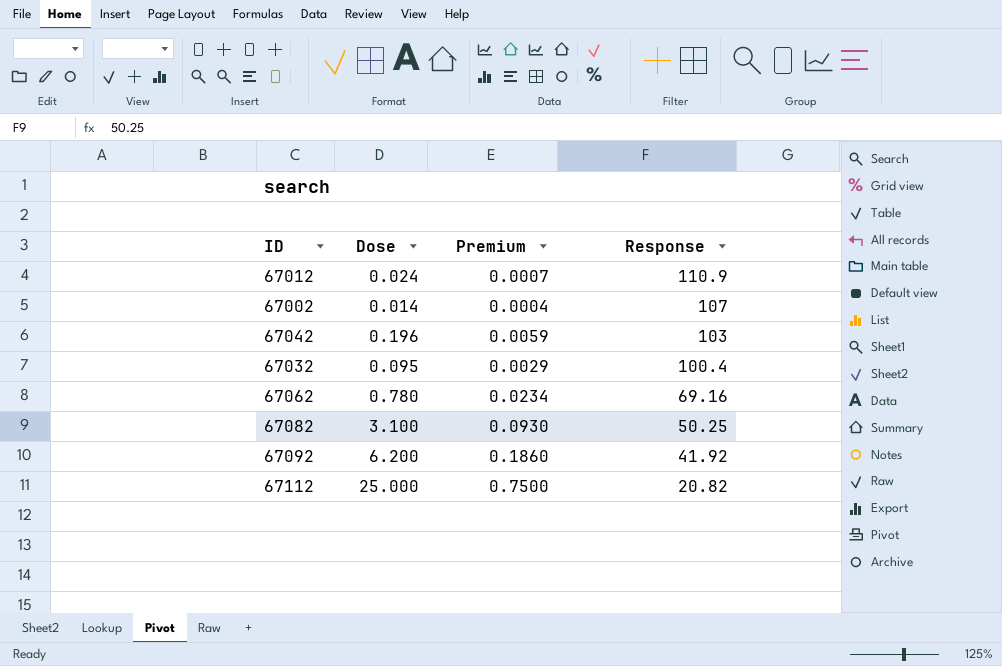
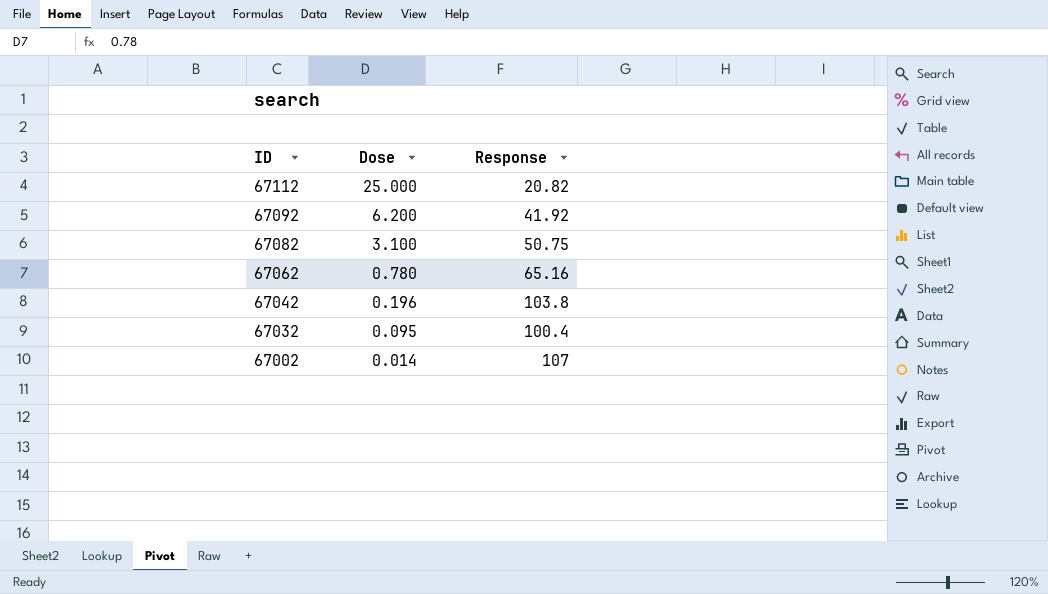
row order: Response descending -> ID descending
column Premium | formula: [Dose] * 0.03 -> none
row 67012: 0.024 | 0.0007 | 110.9 -> none
67082 | Response: 50.25 -> 50.75
67062 | Response: 69.16 -> 65.16
67042 | Response: 103 -> 103.8

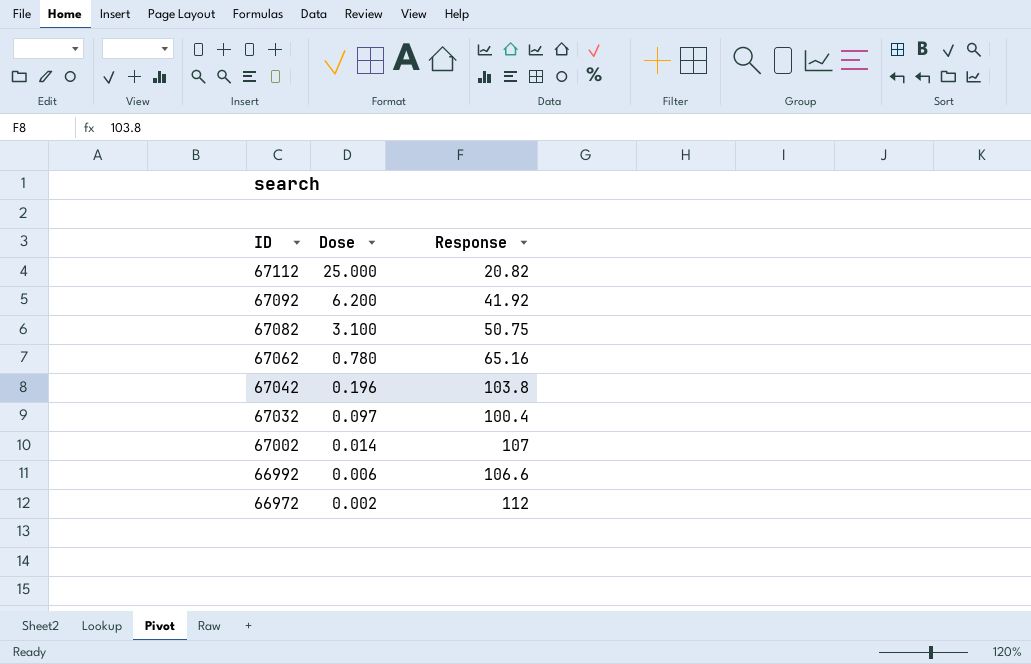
67032 | Dose: 0.095 -> 0.097
row 66992: none -> 0.006 | 106.6
row 66972: none -> 0.002 | 112

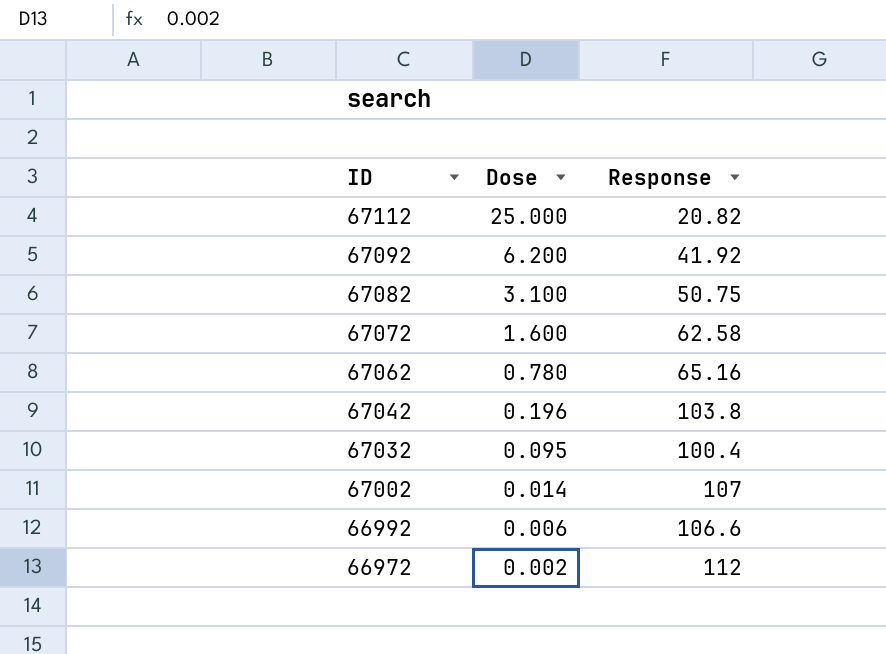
row 67072: none -> 1.600 | 62.58
67032 | Dose: 0.097 -> 0.095

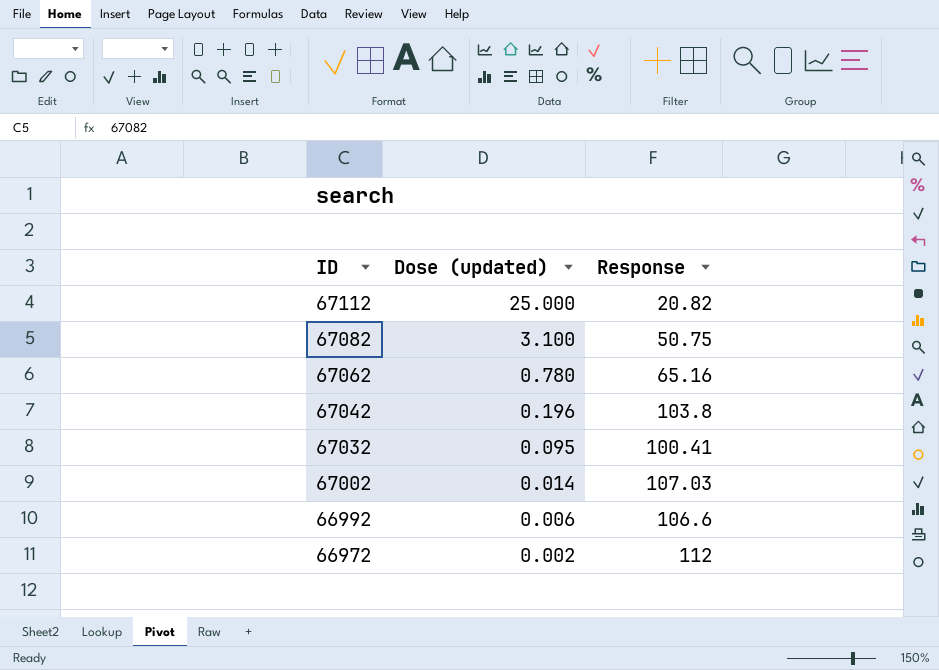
column name: Dose -> Dose (updated)
row 67092: 6.200 | 41.92 -> none
row 67072: 1.600 | 62.58 -> none
67032 | Response: 100.4 -> 100.41
67002 | Response: 107 -> 107.03

